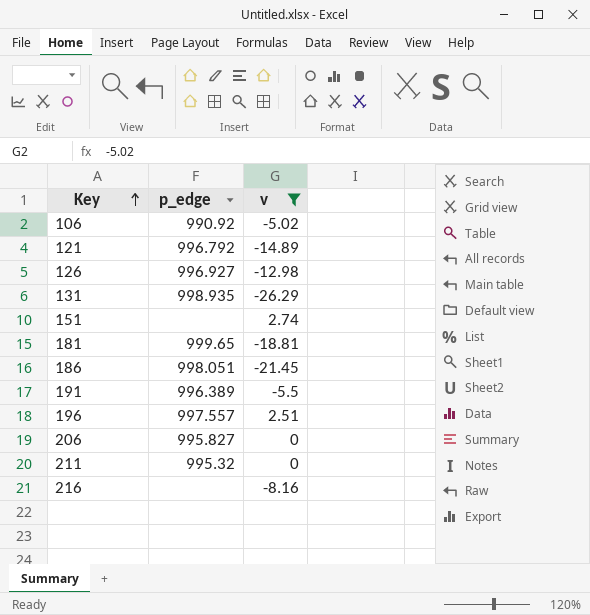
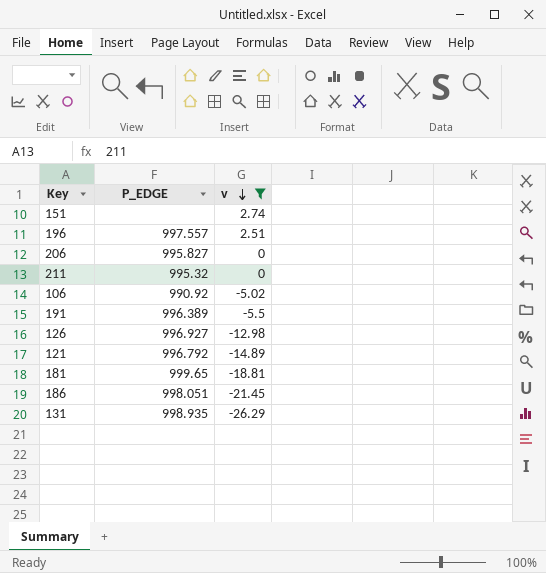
row order: Key ascending -> v descending
column name: p_edge -> P_EDGE
row 216: none | -8.16 -> none

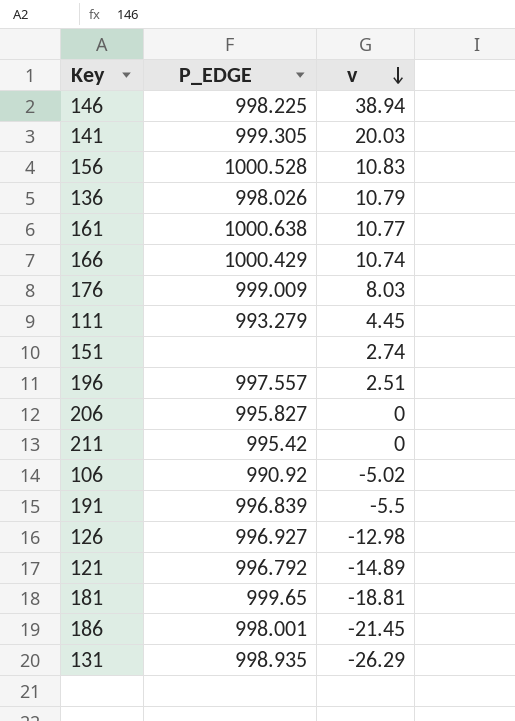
filter: v <= 2.74 -> none
211 | P_EDGE: 995.32 -> 995.42
191 | P_EDGE: 996.389 -> 996.839
186 | P_EDGE: 998.051 -> 998.001

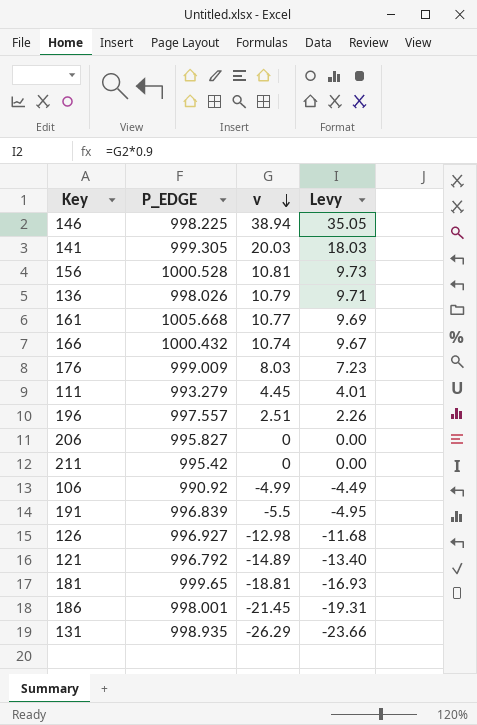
column Levy | formula: none -> [v] * 0.9
row 151: none | 2.74 -> none
156 | v: 10.83 -> 10.81
161 | P_EDGE: 1000.638 -> 1005.668
166 | P_EDGE: 1000.429 -> 1000.432
106 | v: -5.02 -> -4.99

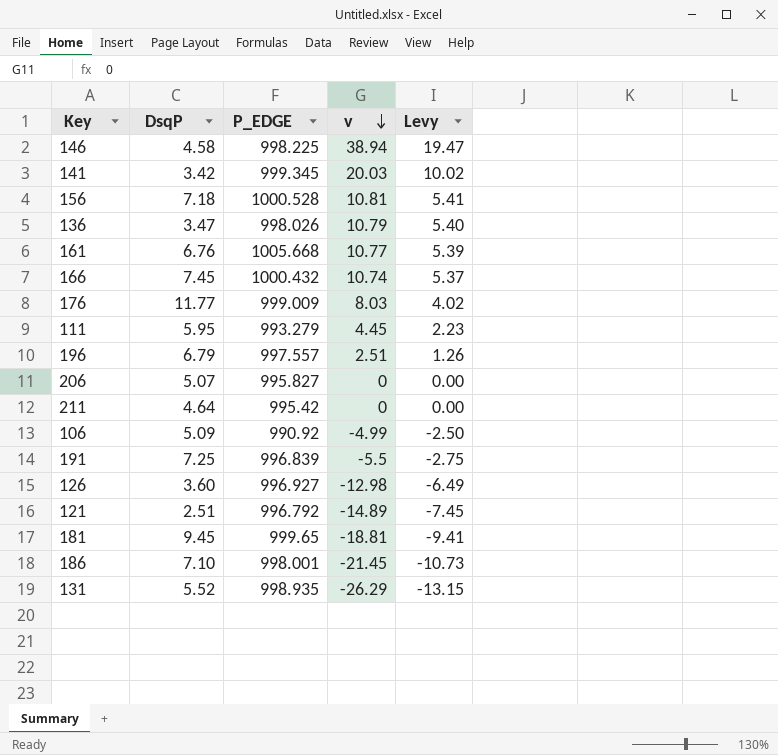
column DsqP | position: none -> 2
column Levy | formula: [v] * 0.9 -> [v] * 0.5
141 | P_EDGE: 999.305 -> 999.345

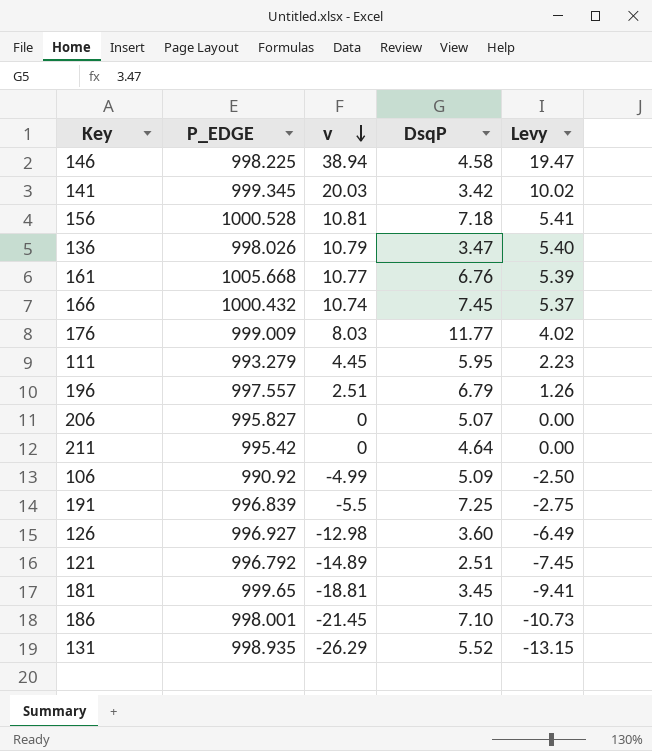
column DsqP | position: 2 -> 4
181 | DsqP: 9.45 -> 3.45

